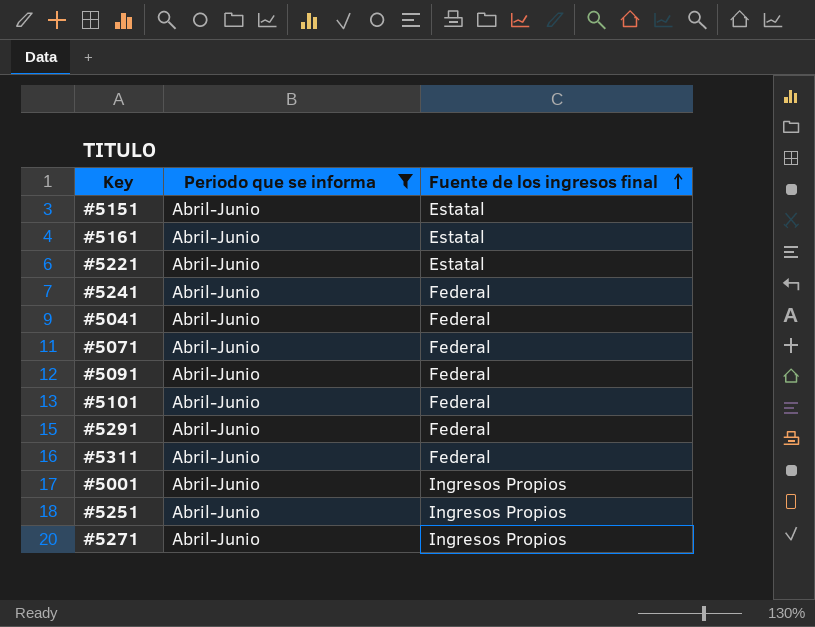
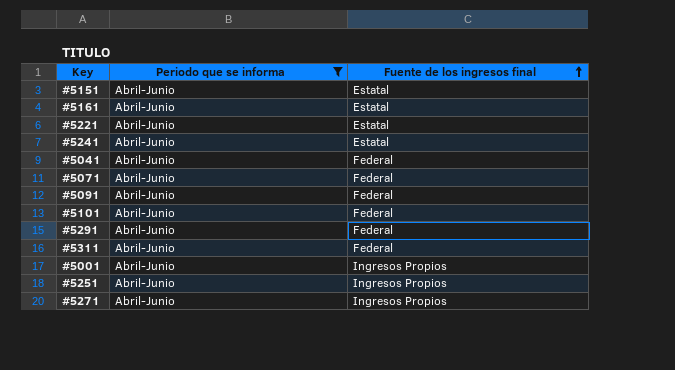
#5241 | Fuente de los ingresos final: Federal -> Estatal

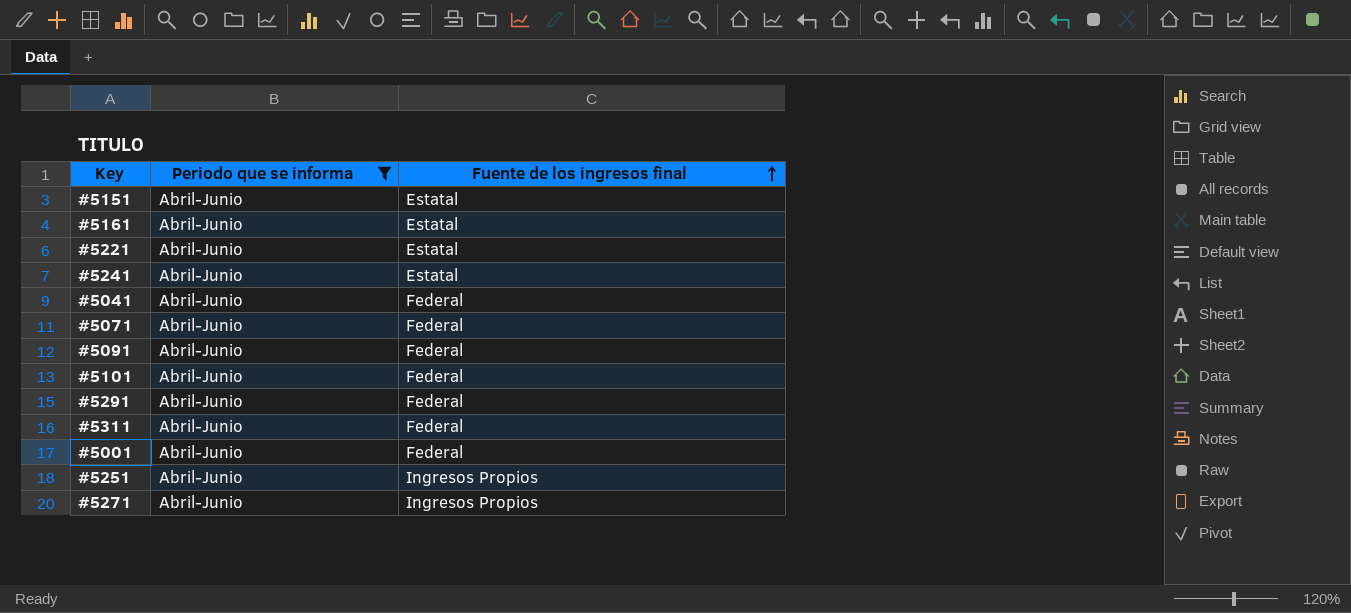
#5001 | Fuente de los ingresos final: Ingresos Propios -> Federal

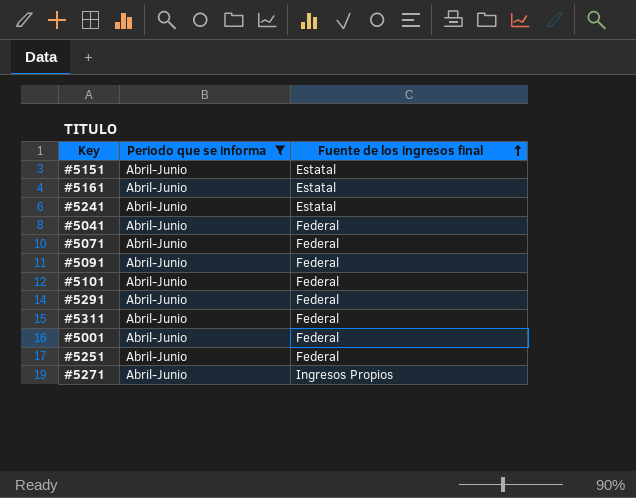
row #5221: Abril-Junio | Estatal -> none
#5251 | Fuente de los ingresos final: Ingresos Propios -> Federal

